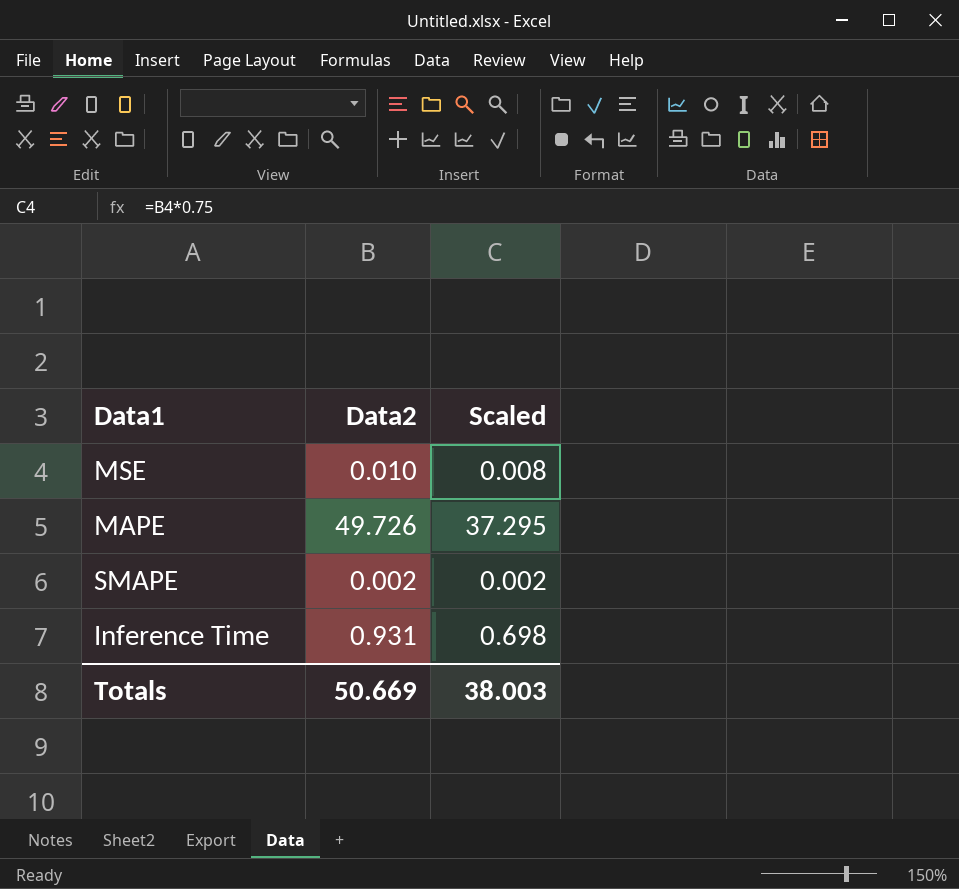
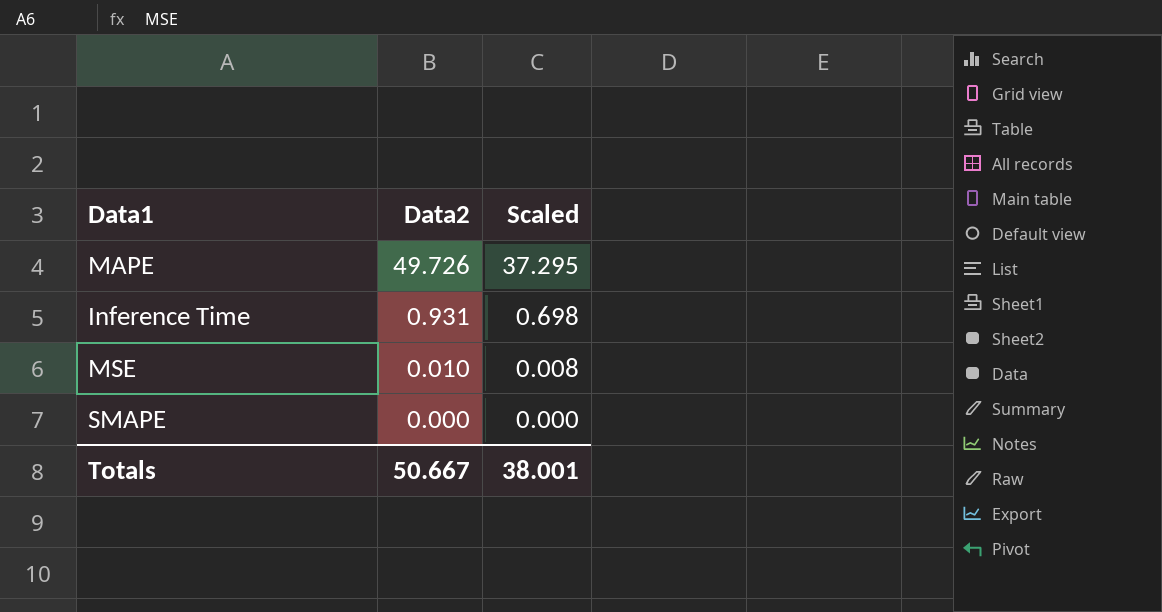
row order: none -> Data2 descending
SMAPE | Data2: 0.002 -> 0.000
SMAPE | Scaled: 0.002 -> 0.000
Totals | Data2: 50.669 -> 50.667
Totals | Scaled: 38.003 -> 38.001

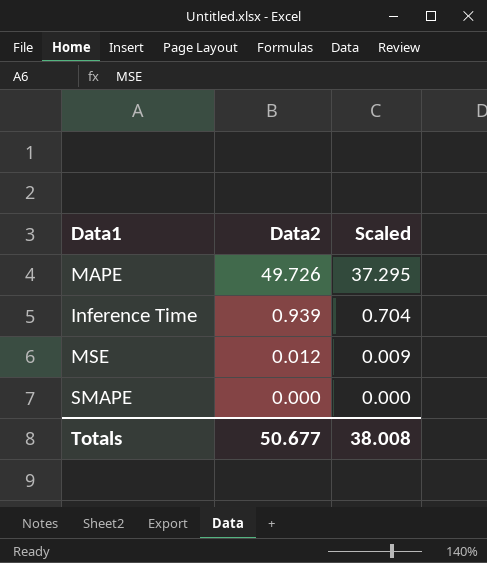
Inference Time | Data2: 0.931 -> 0.939
Inference Time | Scaled: 0.698 -> 0.704
MSE | Data2: 0.010 -> 0.012
MSE | Scaled: 0.008 -> 0.009
Totals | Data2: 50.667 -> 50.677
Totals | Scaled: 38.001 -> 38.008

